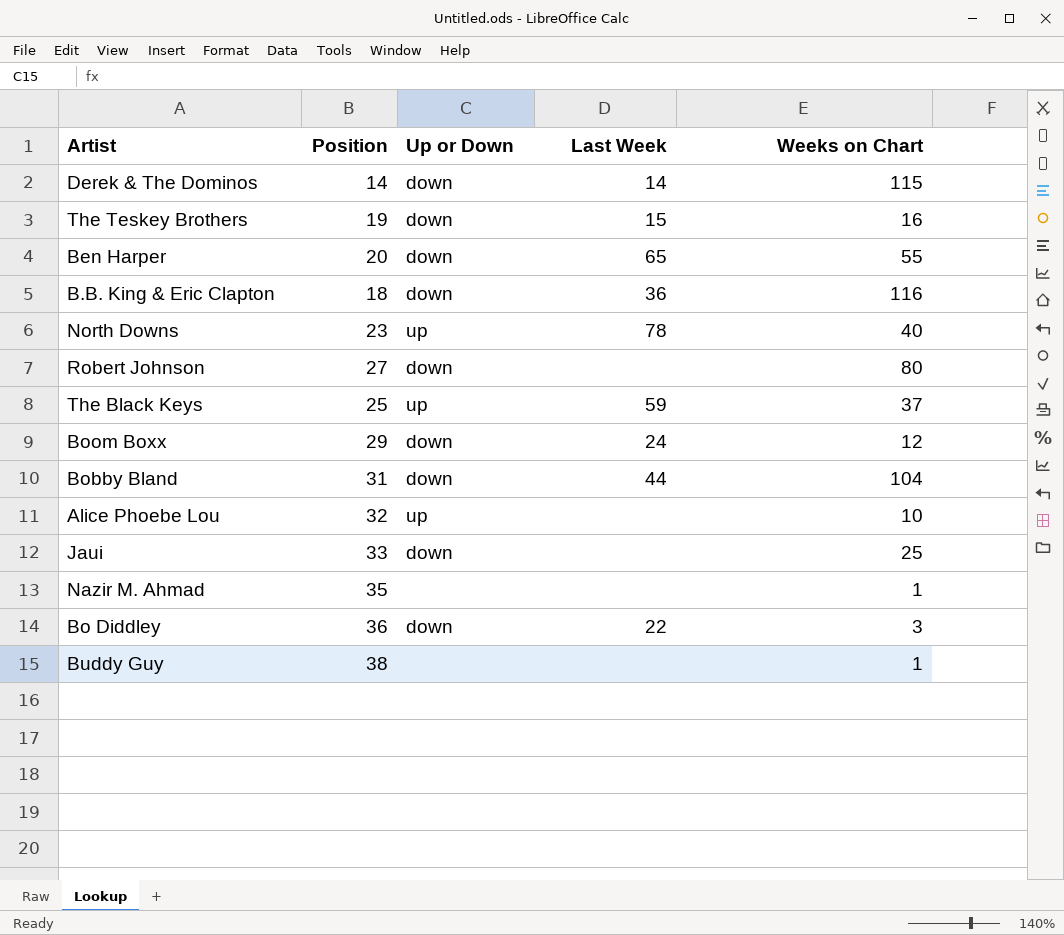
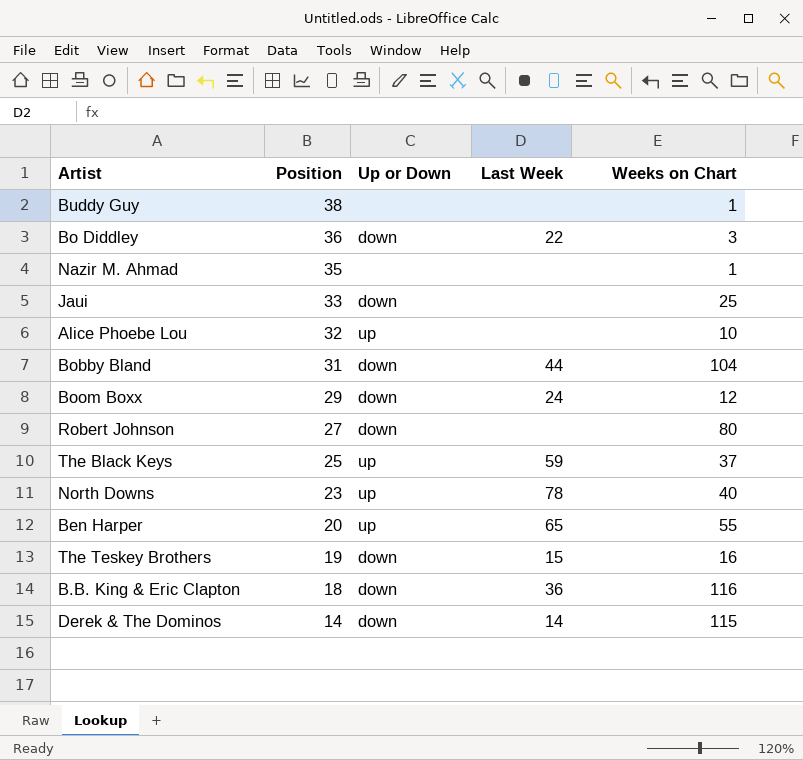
row order: none -> Position descending
Ben Harper | Up or Down: down -> up

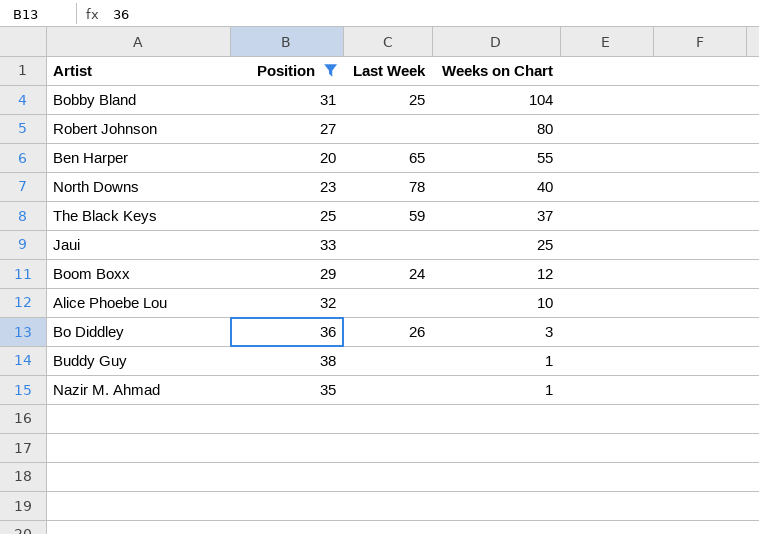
filter: none -> Position >= 20
row order: Position descending -> Weeks on Chart descending
column Up or Down | position: 3 -> none
Bobby Bland | Last Week: 44 -> 25
Bo Diddley | Last Week: 22 -> 26

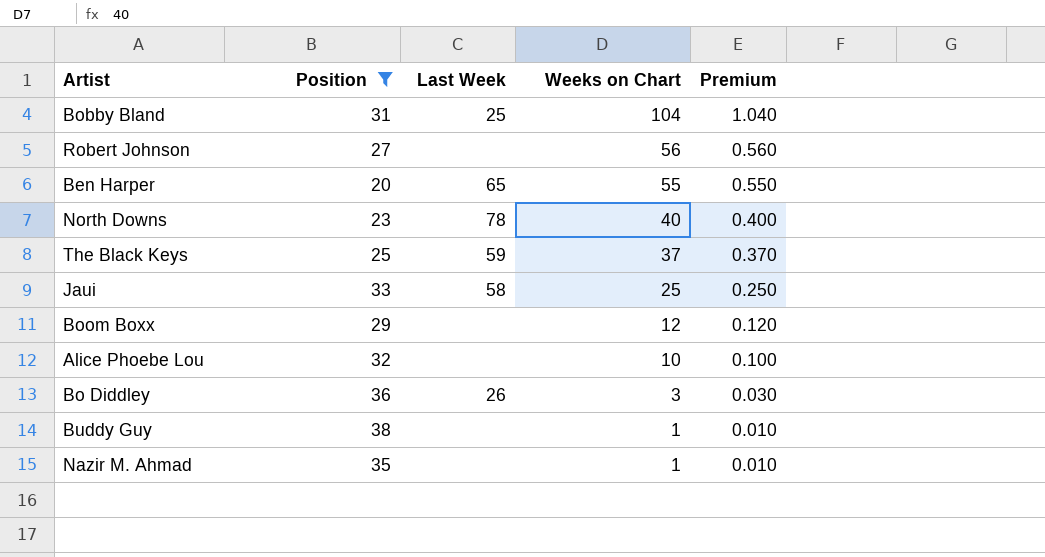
column Premium | formula: none -> [Weeks on Chart] * 0.01
Robert Johnson | Weeks on Chart: 80 -> 56
Jaui | Last Week: none -> 58
Boom Boxx | Last Week: 24 -> none

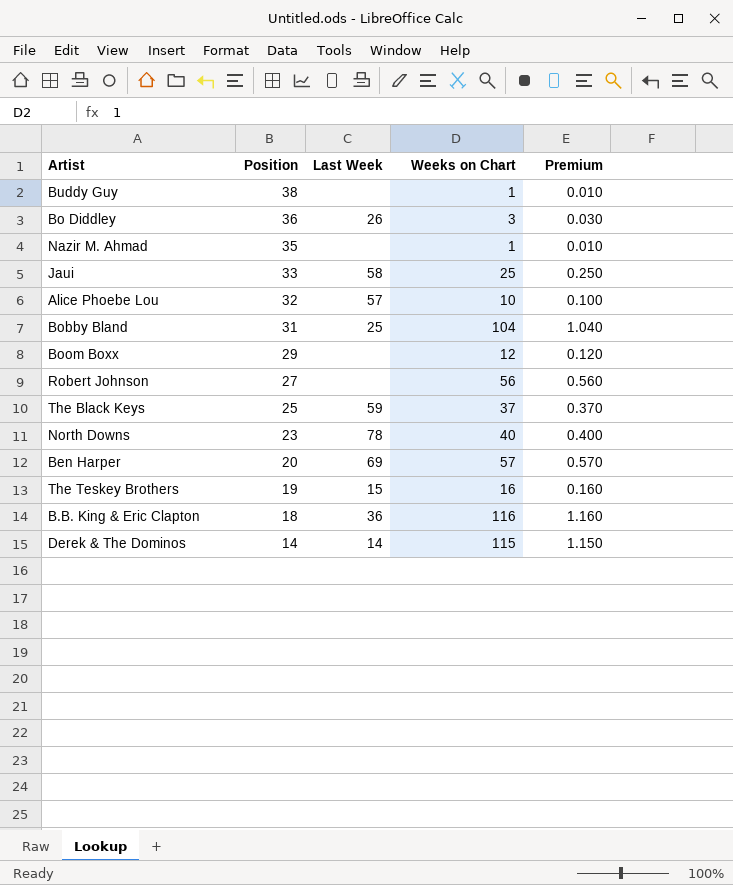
filter: Position >= 20 -> none
row order: Weeks on Chart descending -> Position descending
Alice Phoebe Lou | Last Week: none -> 57
Ben Harper | Last Week: 65 -> 69
Ben Harper | Weeks on Chart: 55 -> 57
Ben Harper | Premium: 0.550 -> 0.570

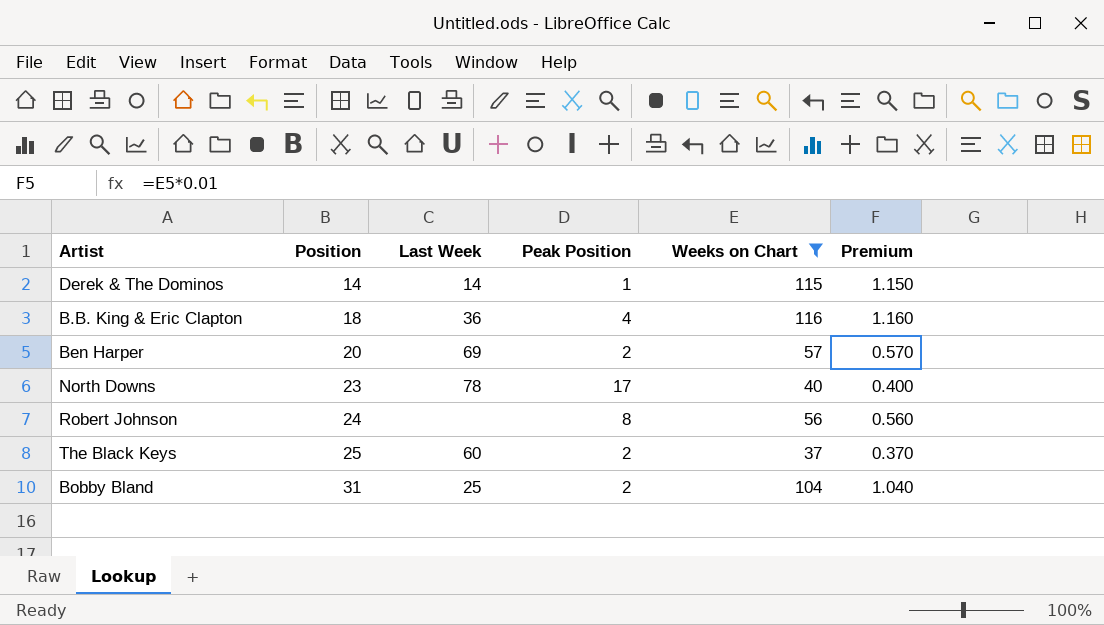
filter: none -> Weeks on Chart >= 37
row order: Position descending -> Position ascending
column Peak Position | position: none -> 4
Robert Johnson | Position: 27 -> 24
The Black Keys | Last Week: 59 -> 60

